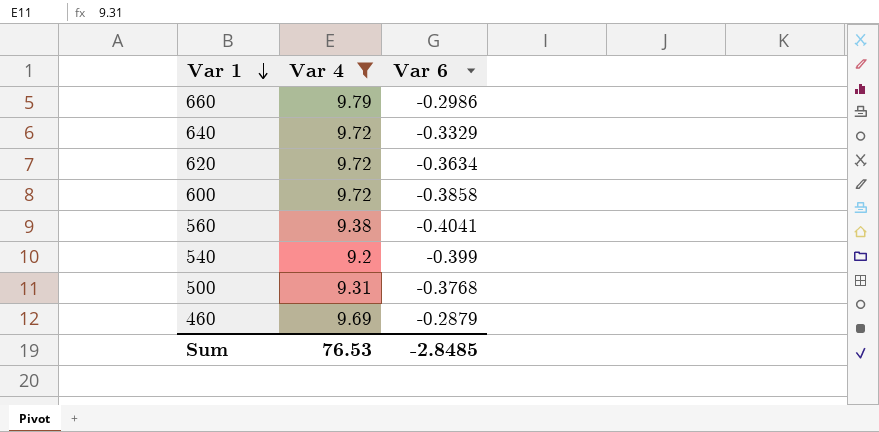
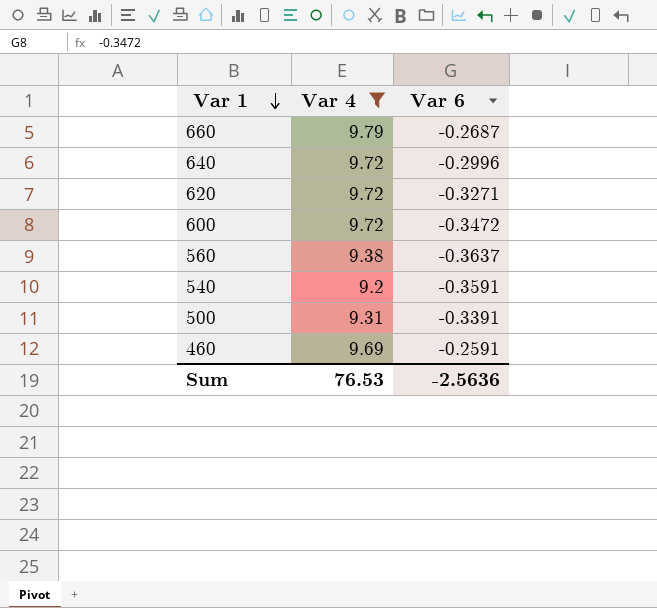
660 | Var 6: -0.2986 -> -0.2687
640 | Var 6: -0.3329 -> -0.2996
620 | Var 6: -0.3634 -> -0.3271
600 | Var 6: -0.3858 -> -0.3472
560 | Var 6: -0.4041 -> -0.3637
540 | Var 6: -0.399 -> -0.3591
500 | Var 6: -0.3768 -> -0.3391
460 | Var 6: -0.2879 -> -0.2591
Sum | Var 6: -2.8485 -> -2.5636

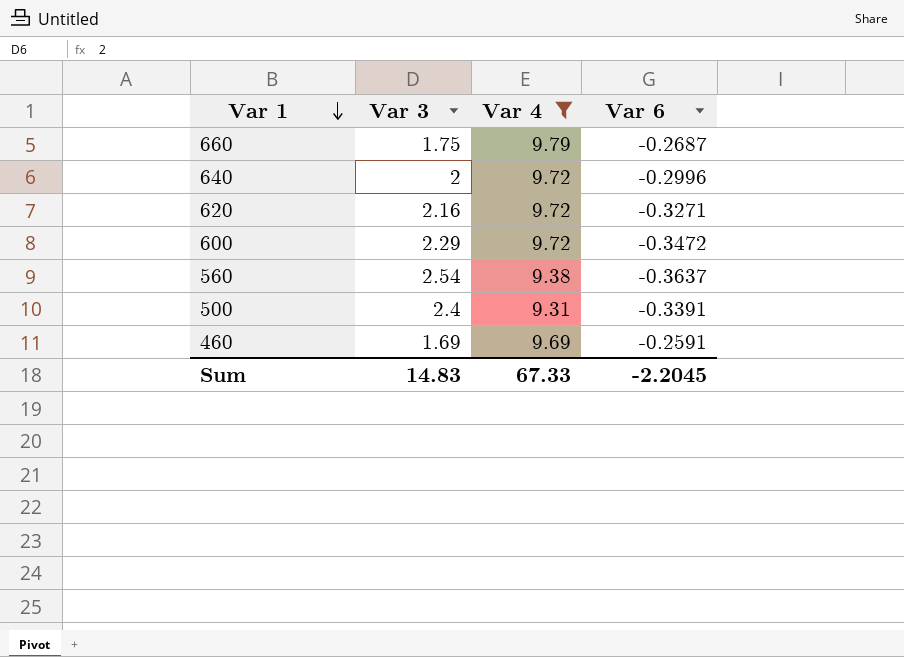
column Var 3 | position: none -> 2
row 540: 9.2 | -0.3591 -> none
Sum | Var 4: 76.53 -> 67.33
Sum | Var 6: -2.5636 -> -2.2045

